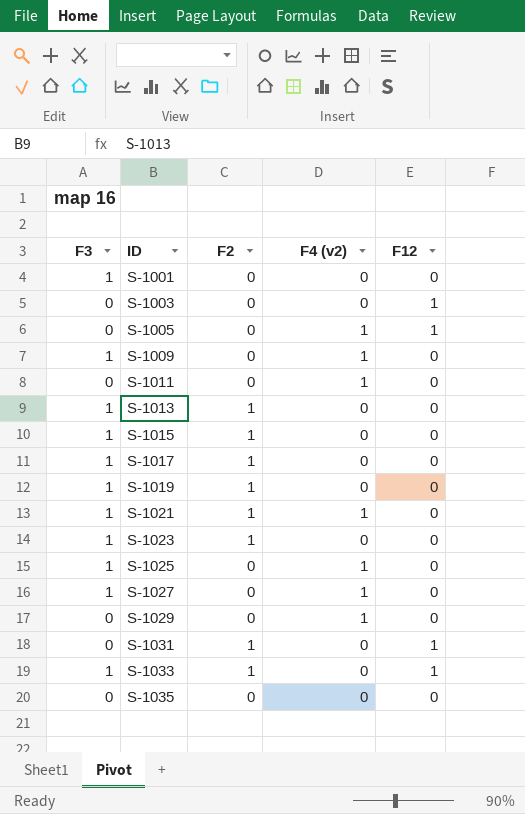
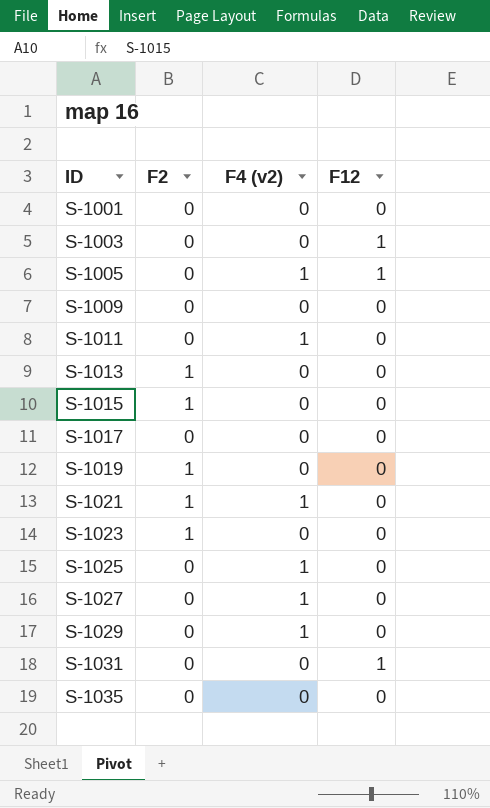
column F3 | position: 1 -> none
row S-1033: 1 | 1 | 0 | 1 -> none
S-1009 | F4 (v2): 1 -> 0
S-1017 | F2: 1 -> 0
S-1031 | F2: 1 -> 0

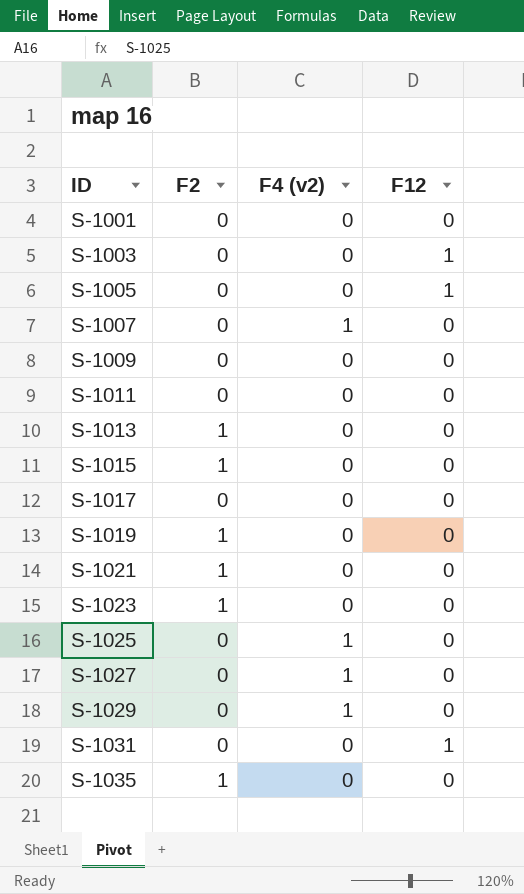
S-1005 | F4 (v2): 1 -> 0
row S-1007: none -> 0 | 1 | 0
S-1011 | F4 (v2): 1 -> 0
S-1021 | F4 (v2): 1 -> 0
S-1035 | F2: 0 -> 1

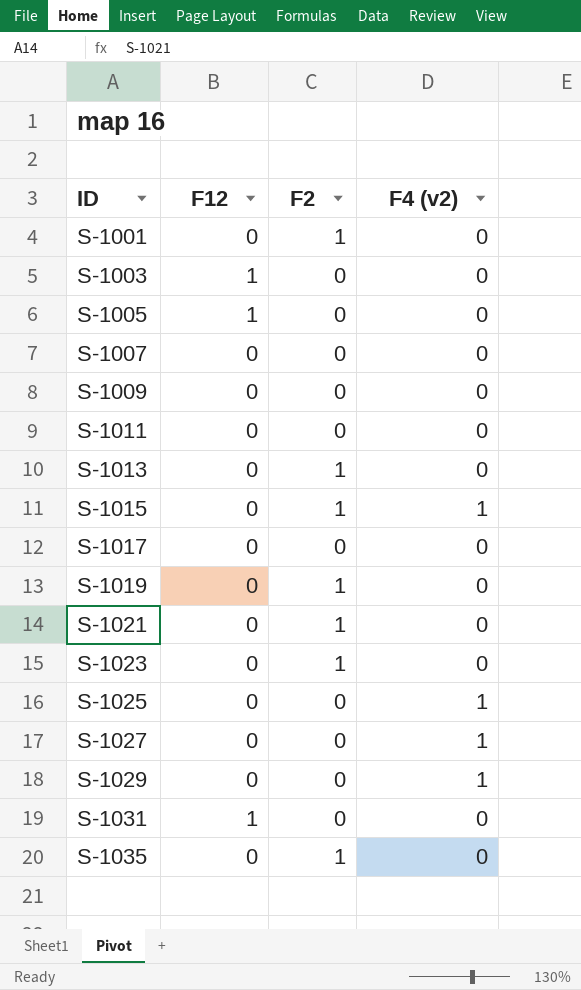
column F12 | position: 4 -> 2
S-1001 | F2: 0 -> 1
S-1007 | F4 (v2): 1 -> 0
S-1015 | F4 (v2): 0 -> 1

